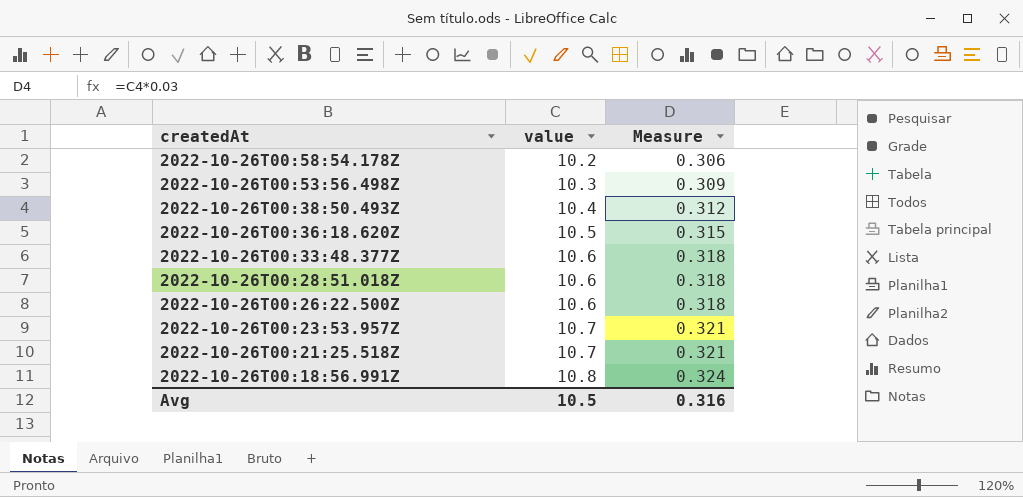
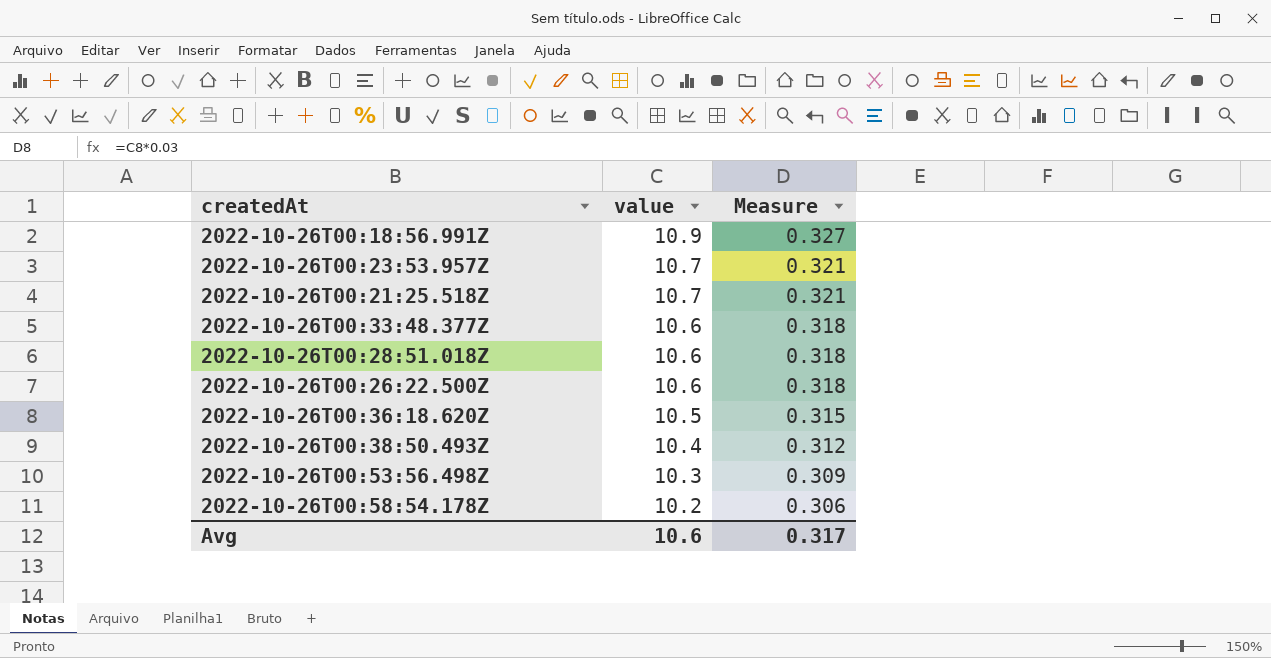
row order: createdAt descending -> value descending
2022-10-26T00:18:56.991Z | value: 10.8 -> 10.9
2022-10-26T00:18:56.991Z | Measure: 0.324 -> 0.327
Avg | value: 10.5 -> 10.6
Avg | Measure: 0.316 -> 0.317

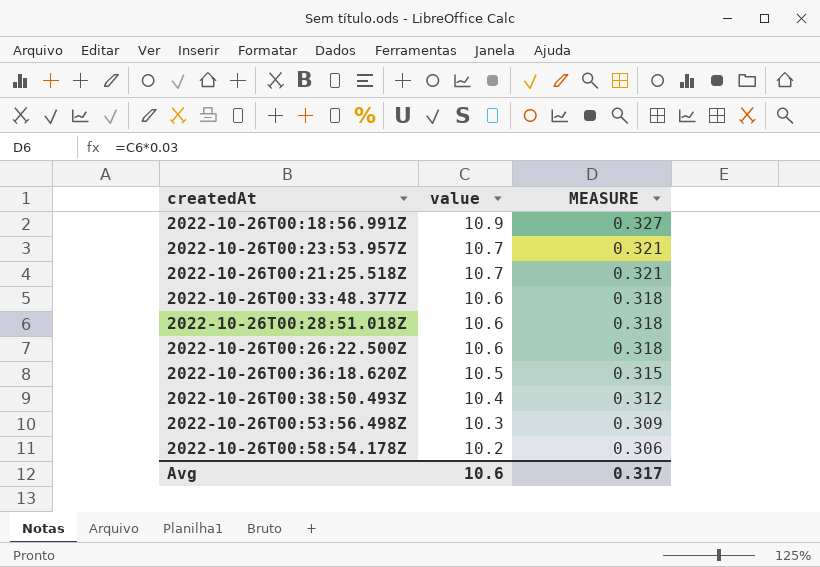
column name: Measure -> MEASURE

